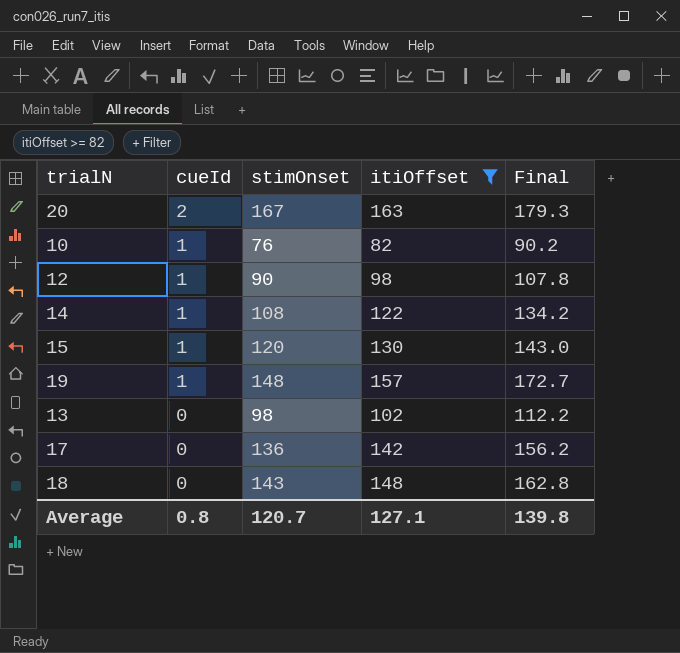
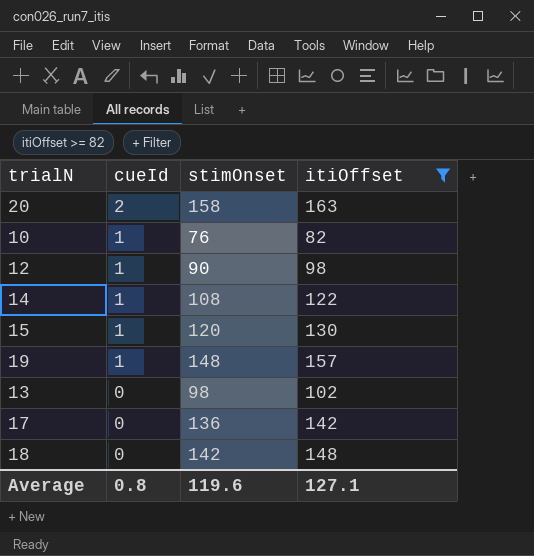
column Final | formula: [itiOffset] * 1.1 -> none
20 | stimOnset: 167 -> 158
18 | stimOnset: 143 -> 142
Average | stimOnset: 120.7 -> 119.6

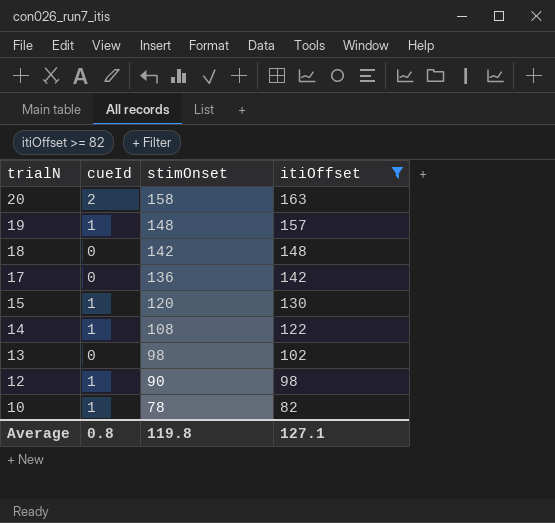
row order: cueId descending -> trialN descending
10 | stimOnset: 76 -> 78
Average | stimOnset: 119.6 -> 119.8

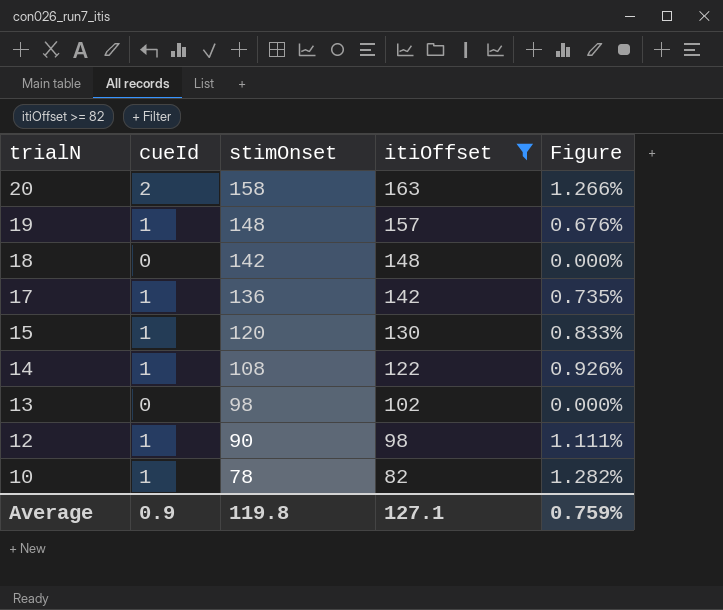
column Figure | formula: none -> [cueId] / [stimOnset]
17 | cueId: 0 -> 1
Average | cueId: 0.8 -> 0.9

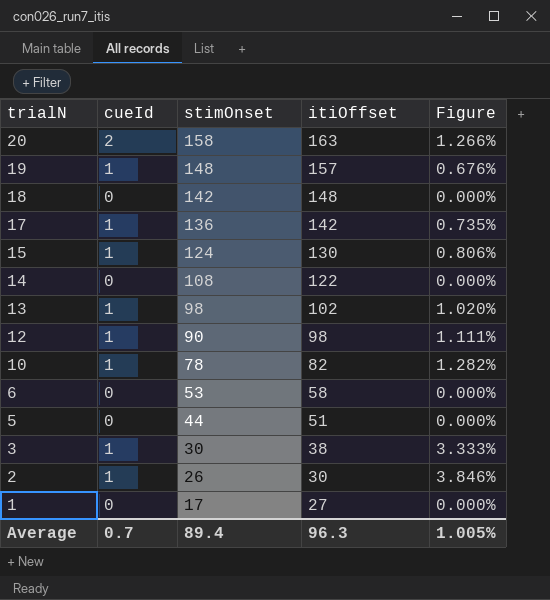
filter: itiOffset >= 82 -> none
15 | stimOnset: 120 -> 124
15 | Figure: 0.833% -> 0.806%
14 | cueId: 1 -> 0
14 | Figure: 0.926% -> 0.000%
13 | cueId: 0 -> 1
13 | Figure: 0.000% -> 1.020%
Average | cueId: 0.9 -> 0.7
Average | stimOnset: 119.8 -> 89.4
Average | itiOffset: 127.1 -> 96.3
Average | Figure: 0.759% -> 1.005%

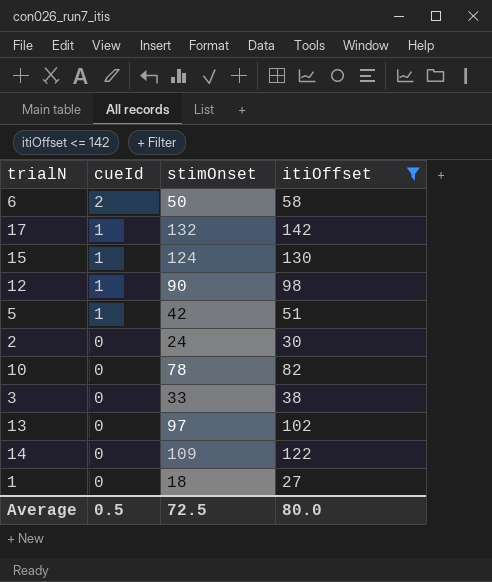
filter: none -> itiOffset <= 142
row order: trialN descending -> cueId descending
column Figure | formula: [cueId] / [stimOnset] -> none
6 | cueId: 0 -> 2
6 | stimOnset: 53 -> 50
17 | stimOnset: 136 -> 132
5 | cueId: 0 -> 1
5 | stimOnset: 44 -> 42
2 | cueId: 1 -> 0
2 | stimOnset: 26 -> 24
10 | cueId: 1 -> 0
3 | cueId: 1 -> 0
3 | stimOnset: 30 -> 33
13 | cueId: 1 -> 0
13 | stimOnset: 98 -> 97
14 | stimOnset: 108 -> 109
1 | stimOnset: 17 -> 18
Average | cueId: 0.7 -> 0.5
Average | stimOnset: 89.4 -> 72.5
Average | itiOffset: 96.3 -> 80.0

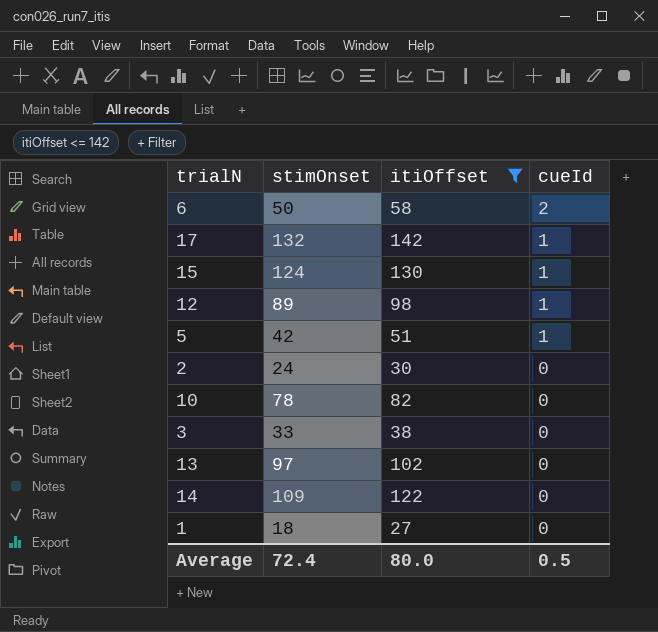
column cueId | position: 2 -> 4
12 | stimOnset: 90 -> 89
Average | stimOnset: 72.5 -> 72.4

